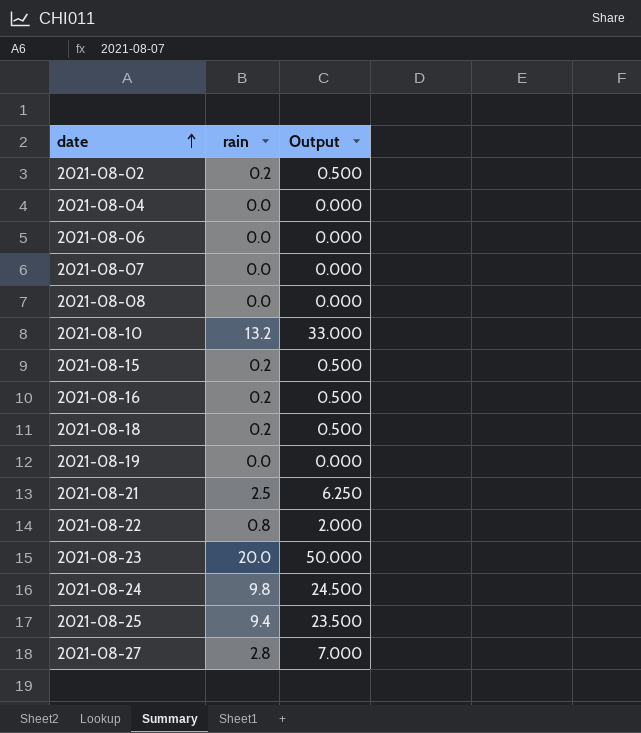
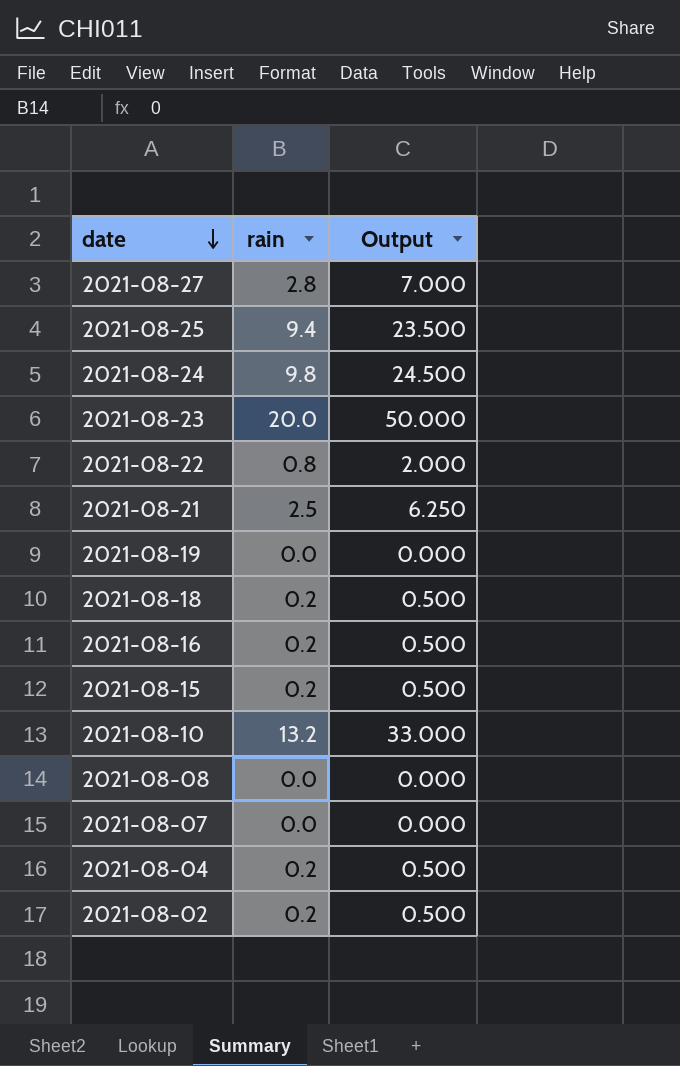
row order: date ascending -> date descending
row 2021-08-06: 0.0 | 0.000 -> none
2021-08-04 | rain: 0.0 -> 0.2
2021-08-04 | Output: 0.000 -> 0.500

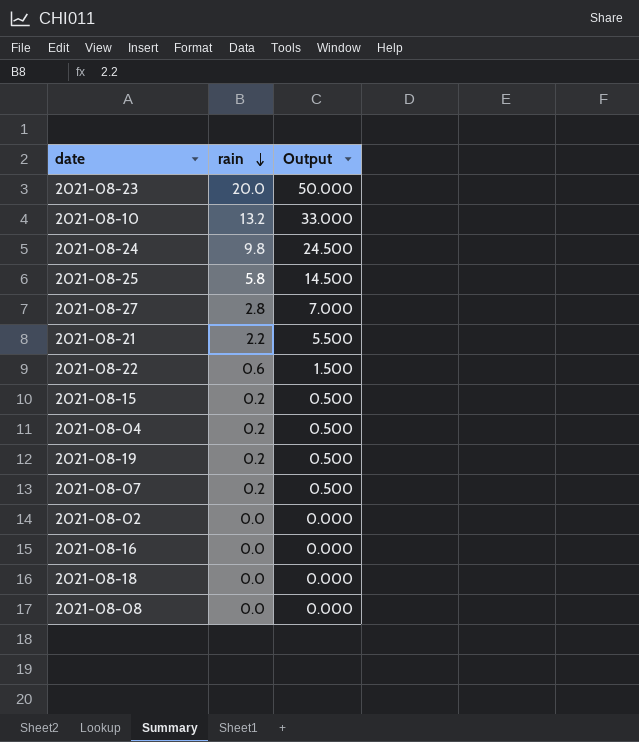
row order: date descending -> rain descending
2021-08-25 | rain: 9.4 -> 5.8
2021-08-25 | Output: 23.500 -> 14.500
2021-08-21 | rain: 2.5 -> 2.2
2021-08-21 | Output: 6.250 -> 5.500
2021-08-22 | rain: 0.8 -> 0.6
2021-08-22 | Output: 2.000 -> 1.500
2021-08-19 | rain: 0.0 -> 0.2
2021-08-19 | Output: 0.000 -> 0.500
2021-08-07 | rain: 0.0 -> 0.2
2021-08-07 | Output: 0.000 -> 0.500
2021-08-02 | rain: 0.2 -> 0.0
2021-08-02 | Output: 0.500 -> 0.000
2021-08-16 | rain: 0.2 -> 0.0
2021-08-16 | Output: 0.500 -> 0.000
2021-08-18 | rain: 0.2 -> 0.0
2021-08-18 | Output: 0.500 -> 0.000

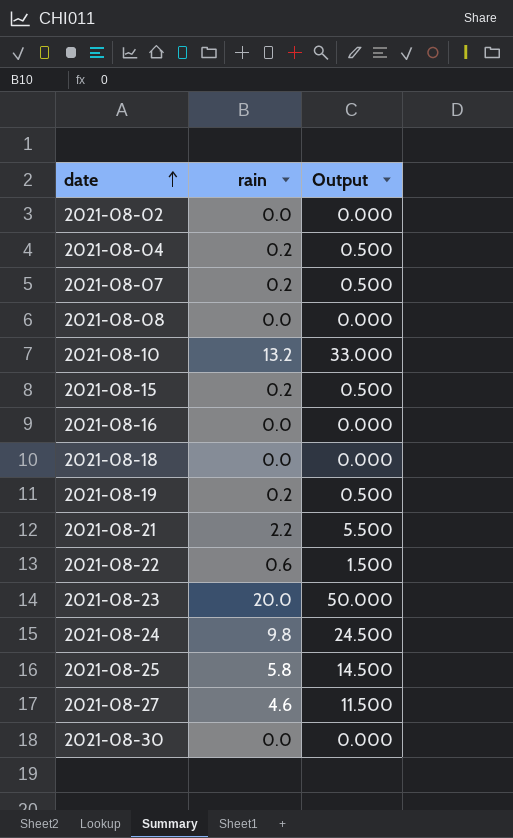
row order: rain descending -> date ascending
2021-08-27 | rain: 2.8 -> 4.6
2021-08-27 | Output: 7.000 -> 11.500
row 2021-08-30: none -> 0.0 | 0.000

